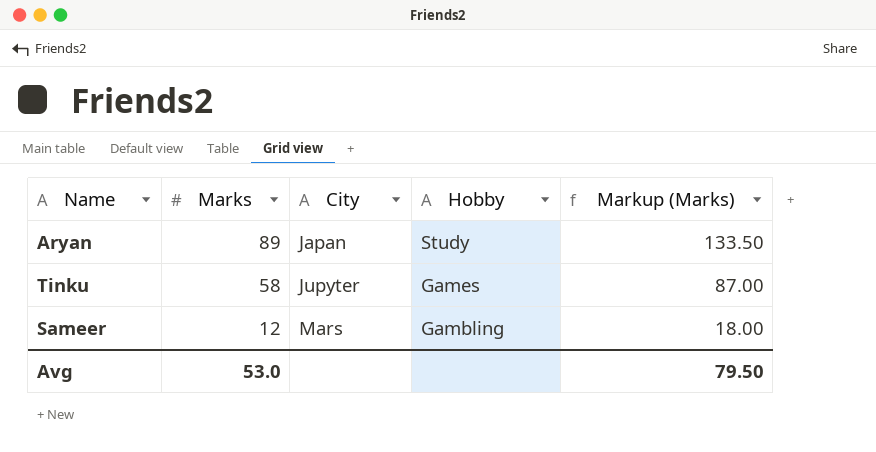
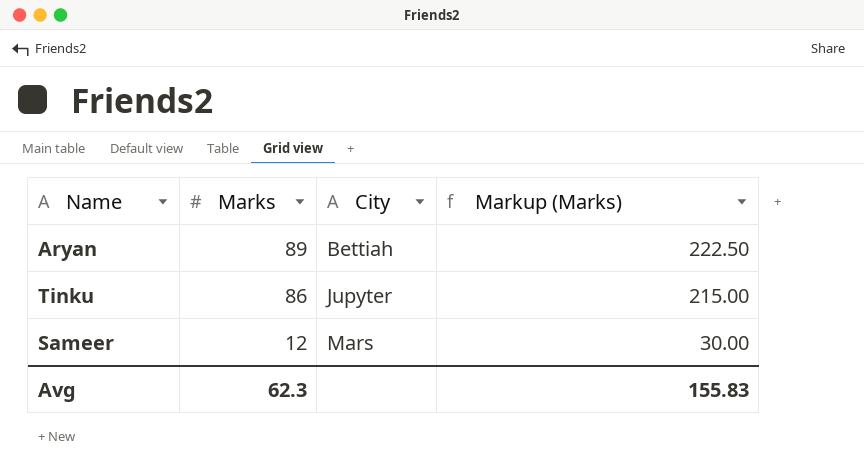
column Hobby | position: 4 -> none
column Markup (Marks) | formula: [Marks] * 1.5 -> [Marks] * 2.5
Aryan | City: Japan -> Bettiah
Tinku | Marks: 58 -> 86
Avg | Marks: 53.0 -> 62.3
Avg | Markup (Marks): 79.50 -> 155.83

